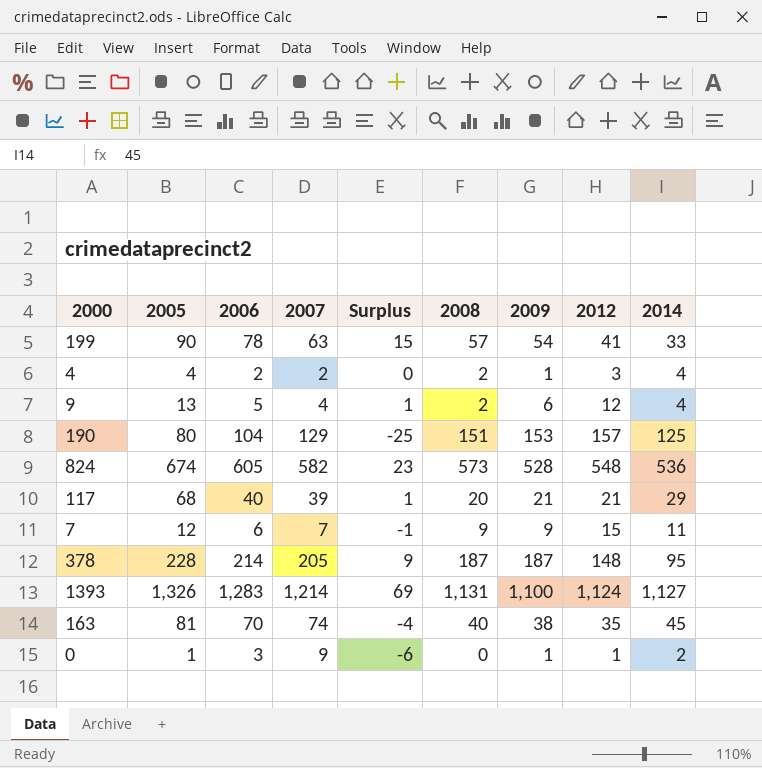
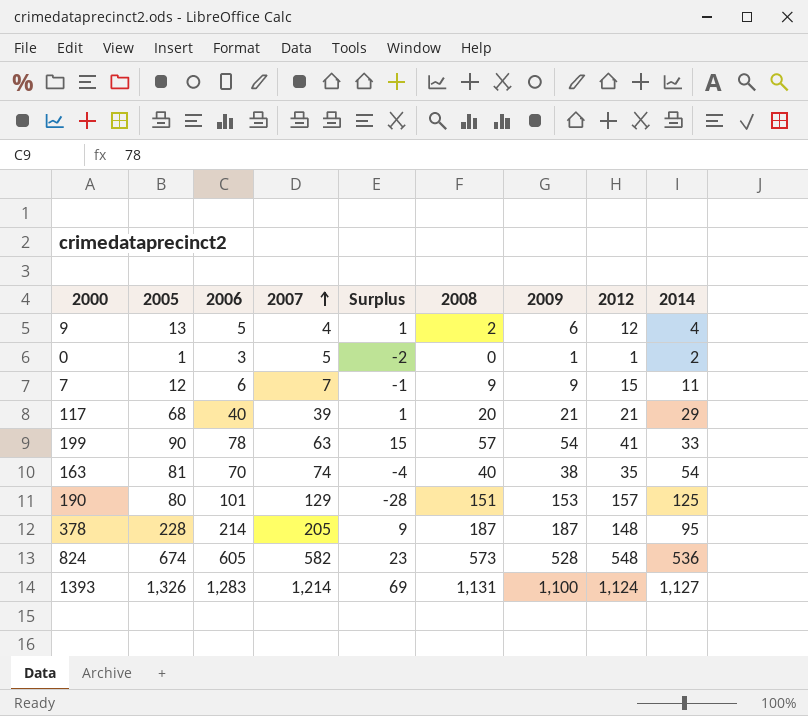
row order: none -> 2007 ascending
row 4: 4 | 2 | 2 | 0 | 2 | 1 | 3 | 4 -> none
0 | 2007: 9 -> 5
0 | Surplus: -6 -> -2
163 | 2014: 45 -> 54
190 | 2006: 104 -> 101
190 | Surplus: -25 -> -28

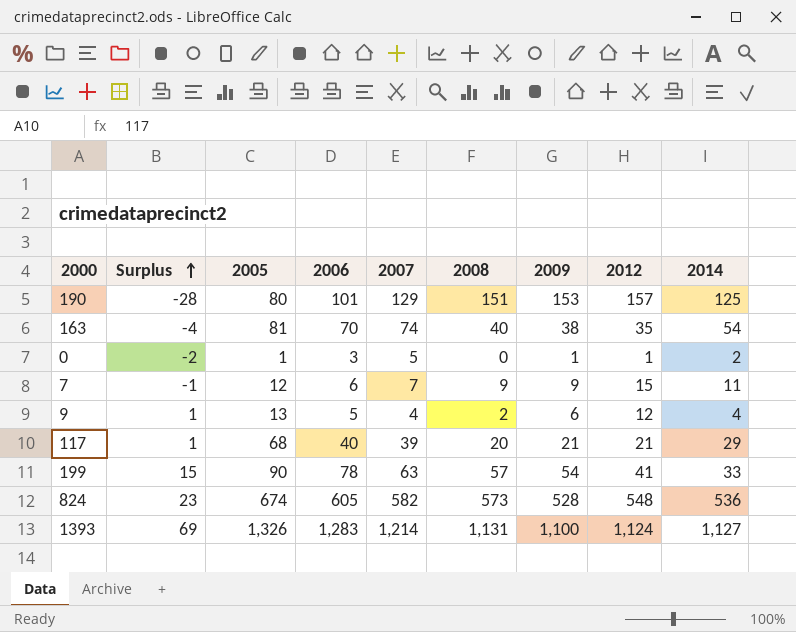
row order: 2007 ascending -> Surplus ascending
column Surplus | position: 5 -> 2
row 378: 228 | 214 | 205 | 9 | 187 | 187 | 148 | 95 -> none

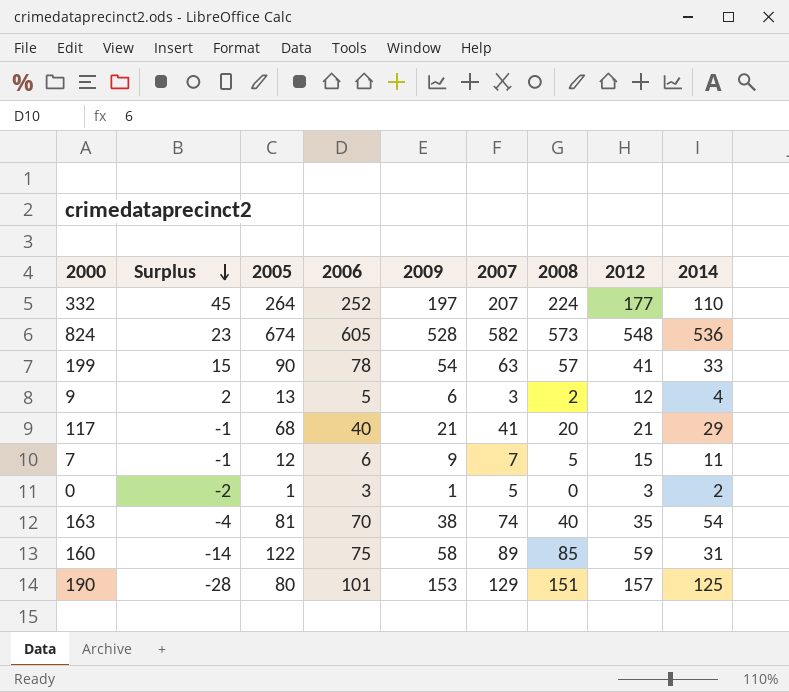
row order: Surplus ascending -> Surplus descending
column 2009 | position: 7 -> 5
row 1393: 69 | 1,326 | 1,283 | 1,214 | 1,131 | 1,100 | 1,124 | 1,127 -> none
row 332: none -> 45 | 264 | 252 | 197 | 207 | 224 | 177 | 110
9 | Surplus: 1 -> 2
9 | 2007: 4 -> 3
117 | Surplus: 1 -> -1
117 | 2007: 39 -> 41
7 | 2008: 9 -> 5
0 | 2012: 1 -> 3
row 160: none -> -14 | 122 | 75 | 58 | 89 | 85 | 59 | 31

